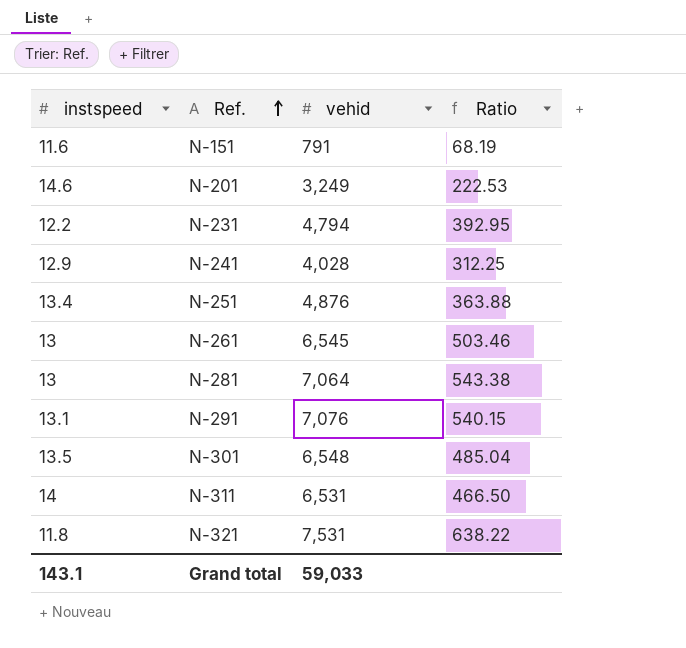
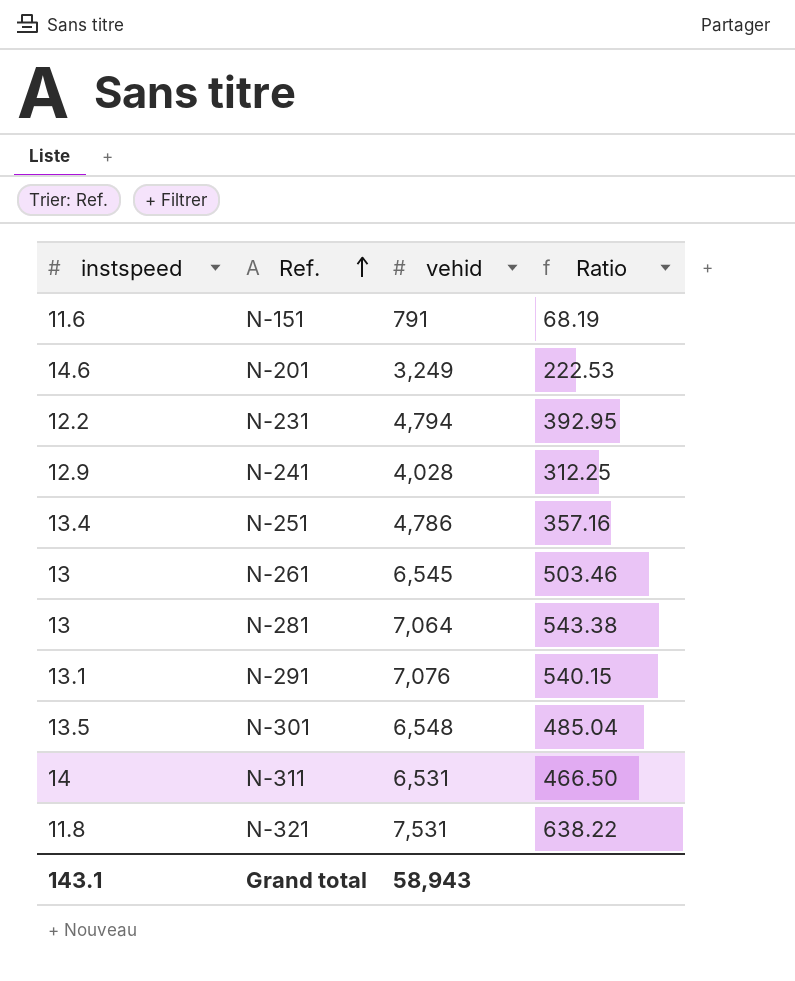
N-251 | vehid: 4,876 -> 4,786
N-251 | Ratio: 363.88 -> 357.16
Grand total | vehid: 59,033 -> 58,943

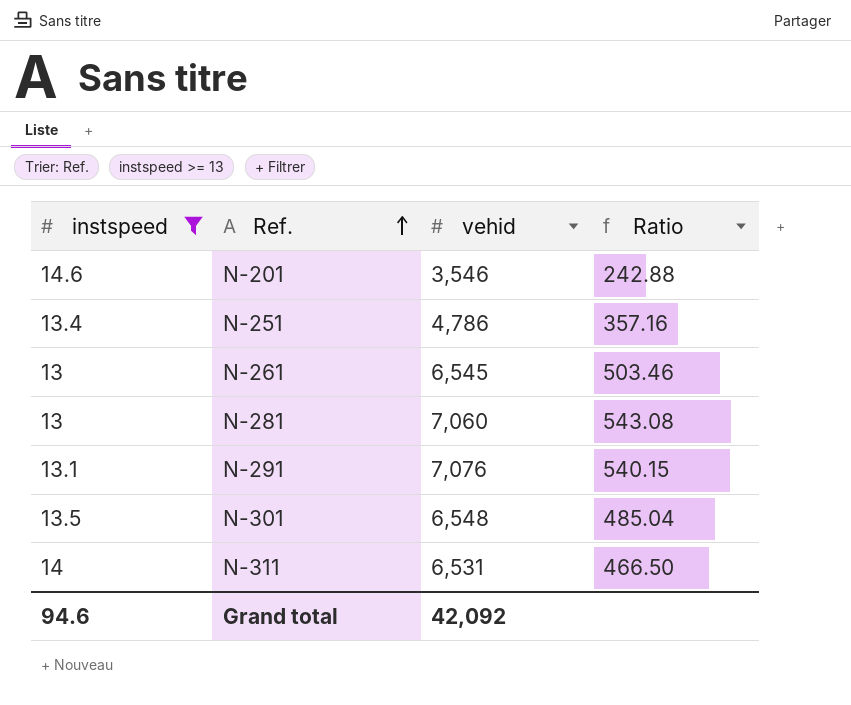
filter: none -> instspeed >= 13
N-201 | vehid: 3,249 -> 3,546
N-201 | Ratio: 222.53 -> 242.88
N-281 | vehid: 7,064 -> 7,060
N-281 | Ratio: 543.38 -> 543.08
Grand total | instspeed: 143.1 -> 94.6
Grand total | vehid: 58,943 -> 42,092

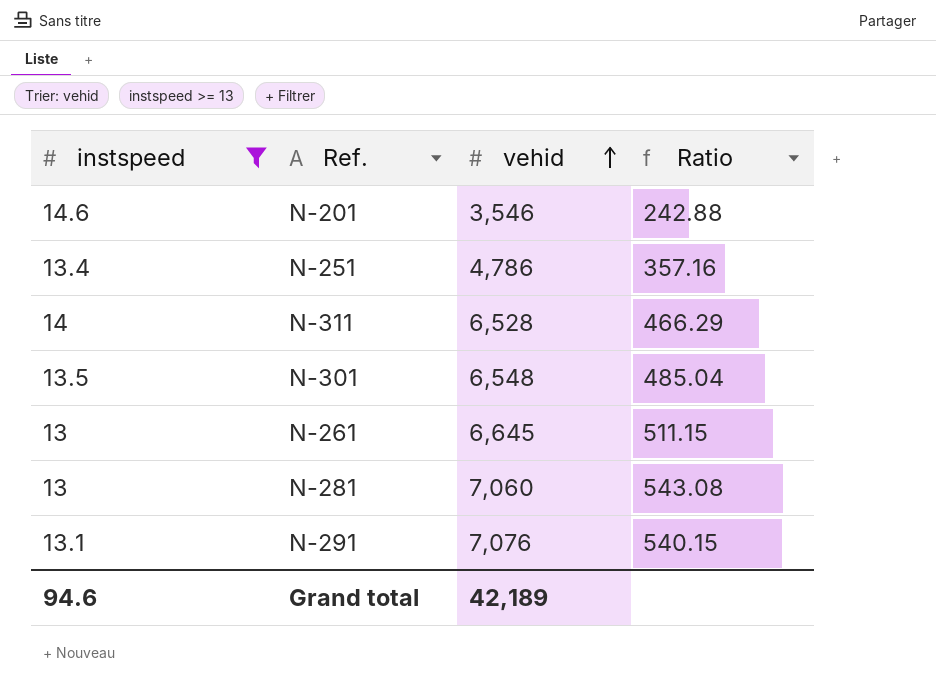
row order: Ref. ascending -> vehid ascending
N-311 | vehid: 6,531 -> 6,528
N-311 | Ratio: 466.50 -> 466.29
N-261 | vehid: 6,545 -> 6,645
N-261 | Ratio: 503.46 -> 511.15
Grand total | vehid: 42,092 -> 42,189

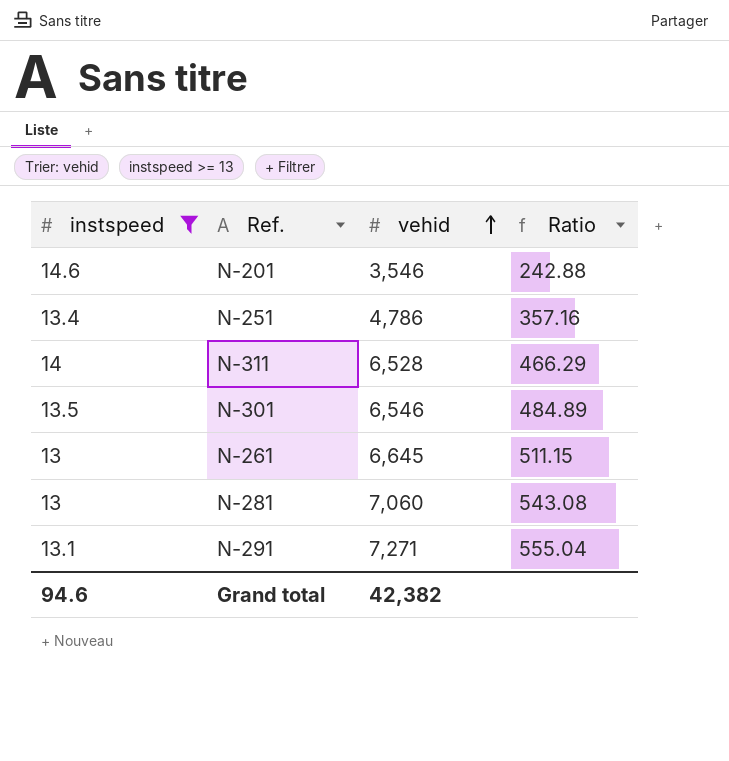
N-301 | vehid: 6,548 -> 6,546
N-301 | Ratio: 485.04 -> 484.89
N-291 | vehid: 7,076 -> 7,271
N-291 | Ratio: 540.15 -> 555.04
Grand total | vehid: 42,189 -> 42,382

